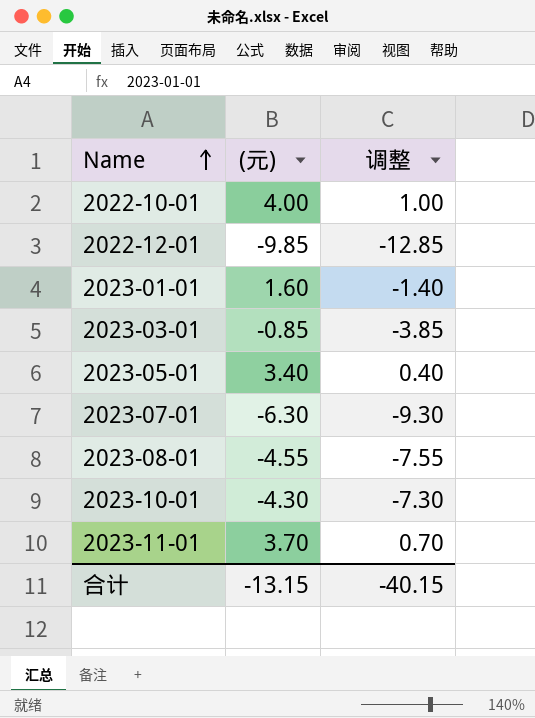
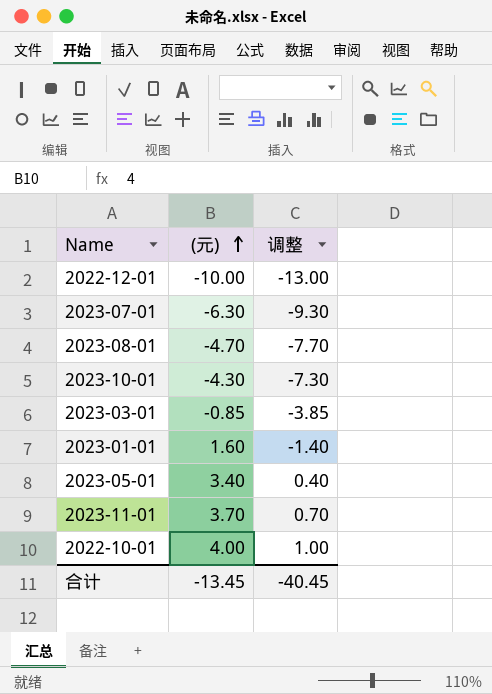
row order: Name ascending -> (元) ascending
2022-12-01 | (元): -9.85 -> -10.00
2022-12-01 | 调整: -12.85 -> -13.00
2023-08-01 | (元): -4.55 -> -4.70
2023-08-01 | 调整: -7.55 -> -7.70
合计 | (元): -13.15 -> -13.45
合计 | 调整: -40.15 -> -40.45

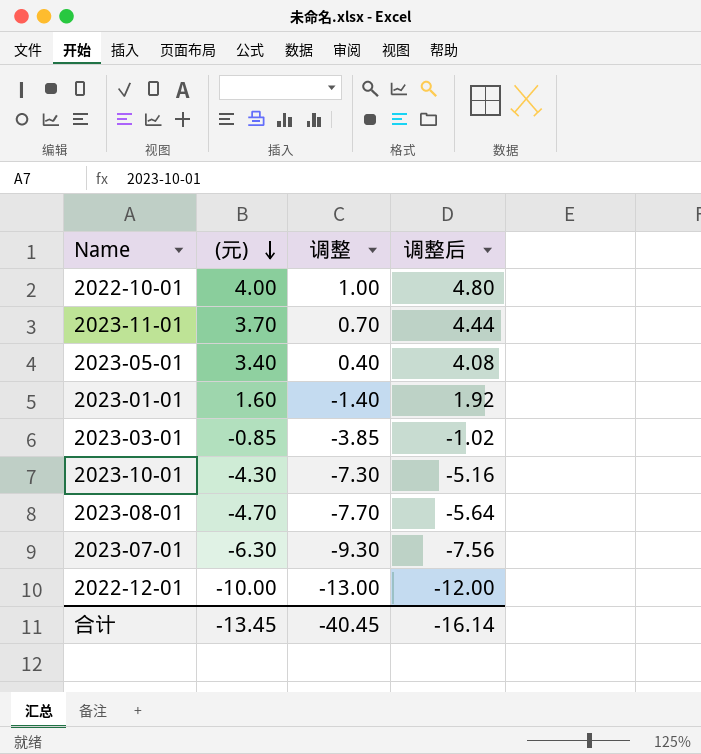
row order: (元) ascending -> (元) descending
column 调整后 | formula: none -> [(元)] * 1.2

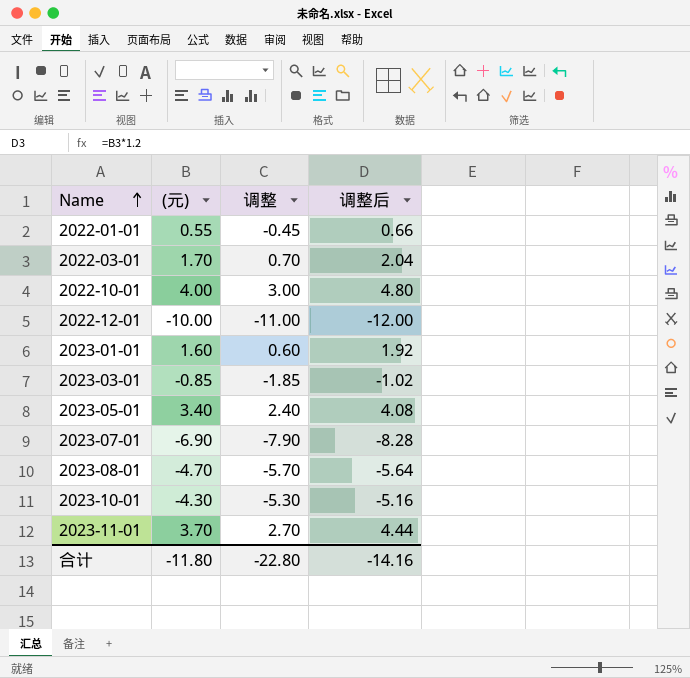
row order: (元) descending -> Name ascending
column 调整 | formula: [(元)] - 3 -> [(元)] - 1
row 2022-01-01: none -> 0.55 | -0.45 | 0.66
row 2022-03-01: none -> 1.70 | 0.70 | 2.04
2023-07-01 | (元): -6.30 -> -6.90
2023-07-01 | 调整后: -7.56 -> -8.28
合计 | (元): -13.45 -> -11.80
合计 | 调整: -40.45 -> -22.80
合计 | 调整后: -16.14 -> -14.16

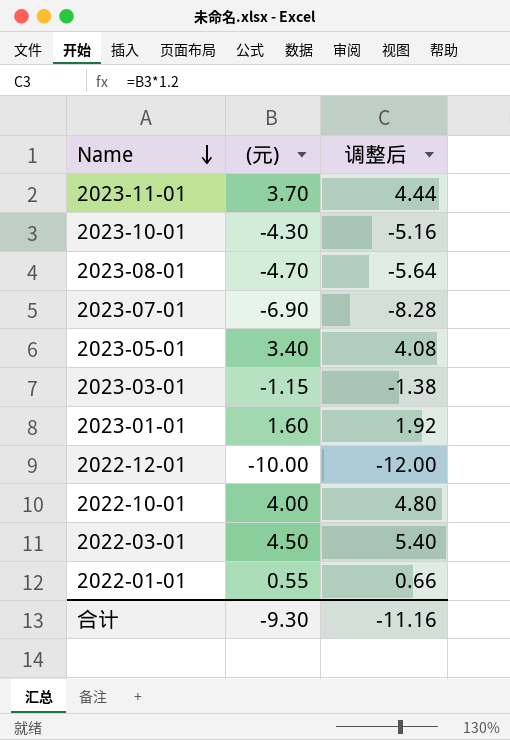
row order: Name ascending -> Name descending
column 调整 | formula: [(元)] - 1 -> none
2023-03-01 | (元): -0.85 -> -1.15
2023-03-01 | 调整后: -1.02 -> -1.38
2022-03-01 | (元): 1.70 -> 4.50
2022-03-01 | 调整后: 2.04 -> 5.40
合计 | (元): -11.80 -> -9.30
合计 | 调整后: -14.16 -> -11.16

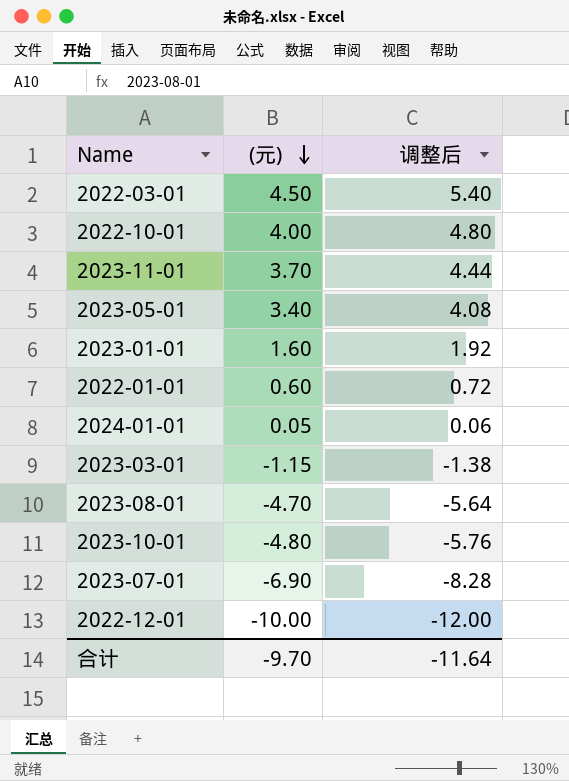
row order: Name descending -> (元) descending
2022-01-01 | (元): 0.55 -> 0.60
2022-01-01 | 调整后: 0.66 -> 0.72
row 2024-01-01: none -> 0.05 | 0.06
2023-10-01 | (元): -4.30 -> -4.80
2023-10-01 | 调整后: -5.16 -> -5.76
合计 | (元): -9.30 -> -9.70
合计 | 调整后: -11.16 -> -11.64

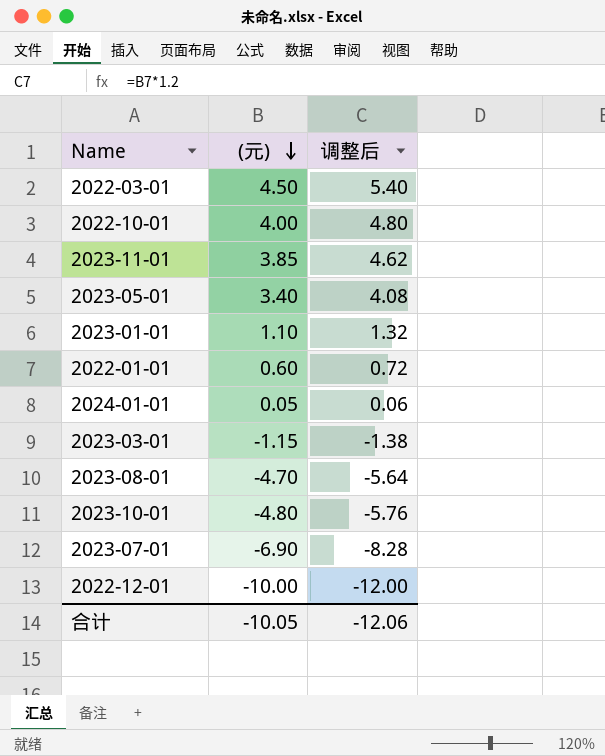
2023-11-01 | (元): 3.70 -> 3.85
2023-11-01 | 调整后: 4.44 -> 4.62
2023-01-01 | (元): 1.60 -> 1.10
2023-01-01 | 调整后: 1.92 -> 1.32
合计 | (元): -9.70 -> -10.05
合计 | 调整后: -11.64 -> -12.06

